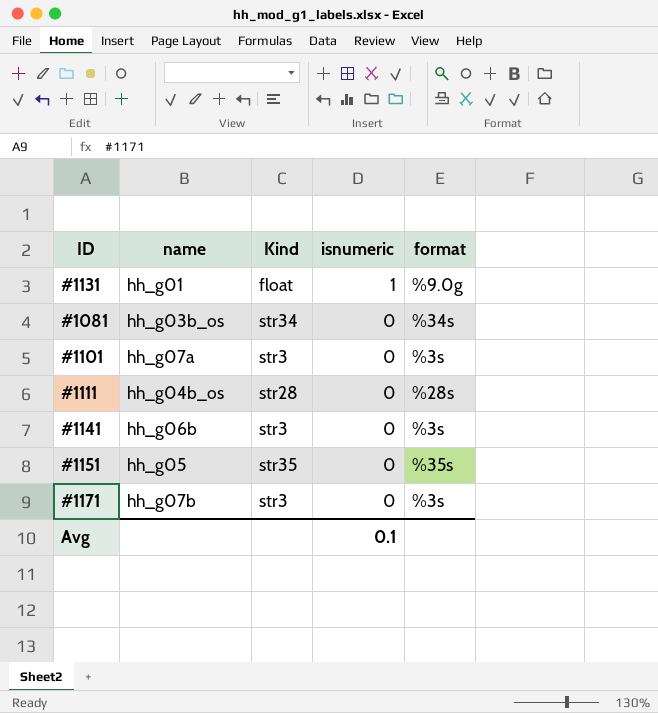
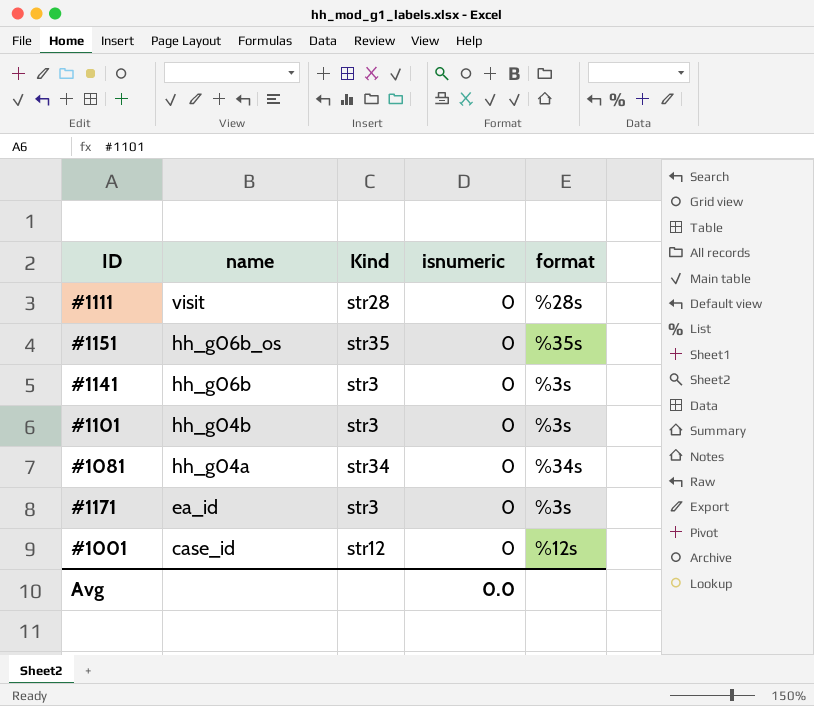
row order: isnumeric descending -> name descending
row #1131: hh_g01 | float | 1 | %9.0g -> none
#1111 | name: hh_g04b_os -> visit
#1151 | name: hh_g05 -> hh_g06b_os
#1101 | name: hh_g07a -> hh_g04b
#1081 | name: hh_g03b_os -> hh_g04a
#1171 | name: hh_g07b -> ea_id
row #1001: none -> case_id | str12 | 0 | %12s
Avg | isnumeric: 0.1 -> 0.0

